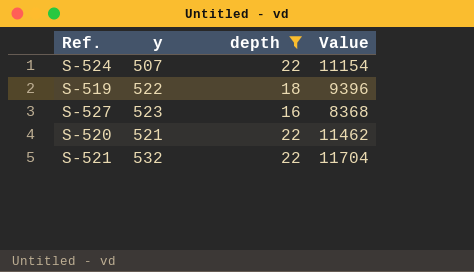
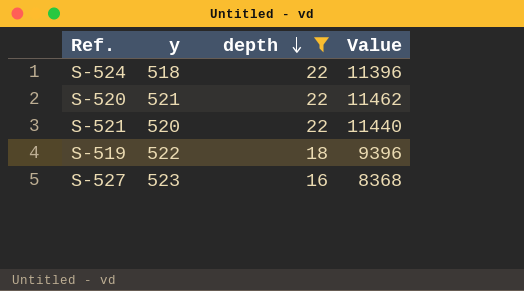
row order: none -> depth descending
S-524 | y: 507 -> 518
S-524 | Value: 11154 -> 11396
S-521 | y: 532 -> 520
S-521 | Value: 11704 -> 11440

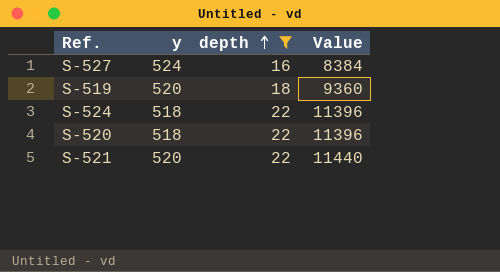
row order: depth descending -> depth ascending
S-527 | y: 523 -> 524
S-527 | Value: 8368 -> 8384
S-519 | y: 522 -> 520
S-519 | Value: 9396 -> 9360
S-520 | y: 521 -> 518
S-520 | Value: 11462 -> 11396

